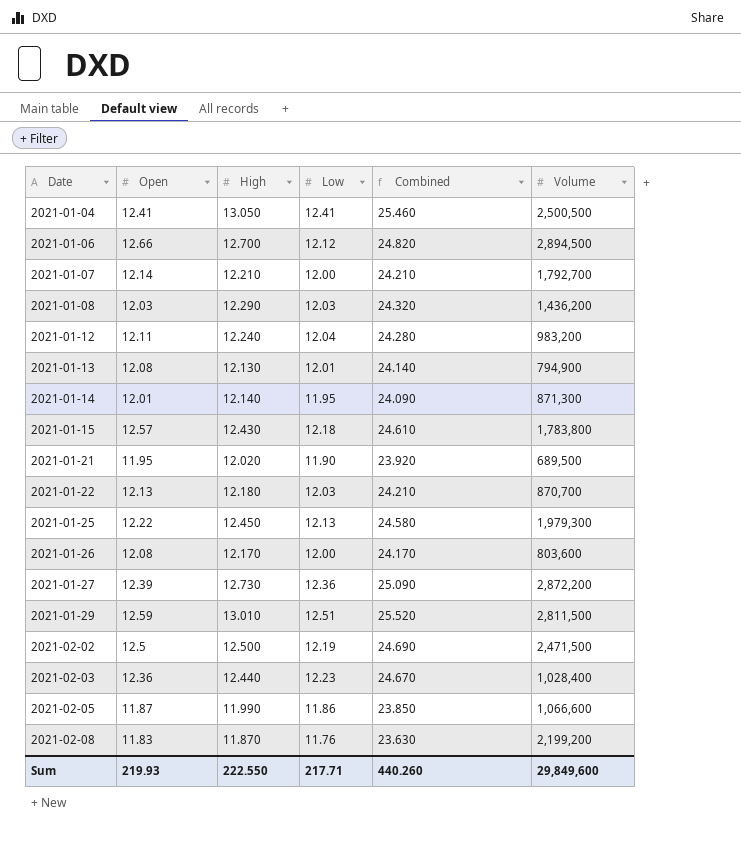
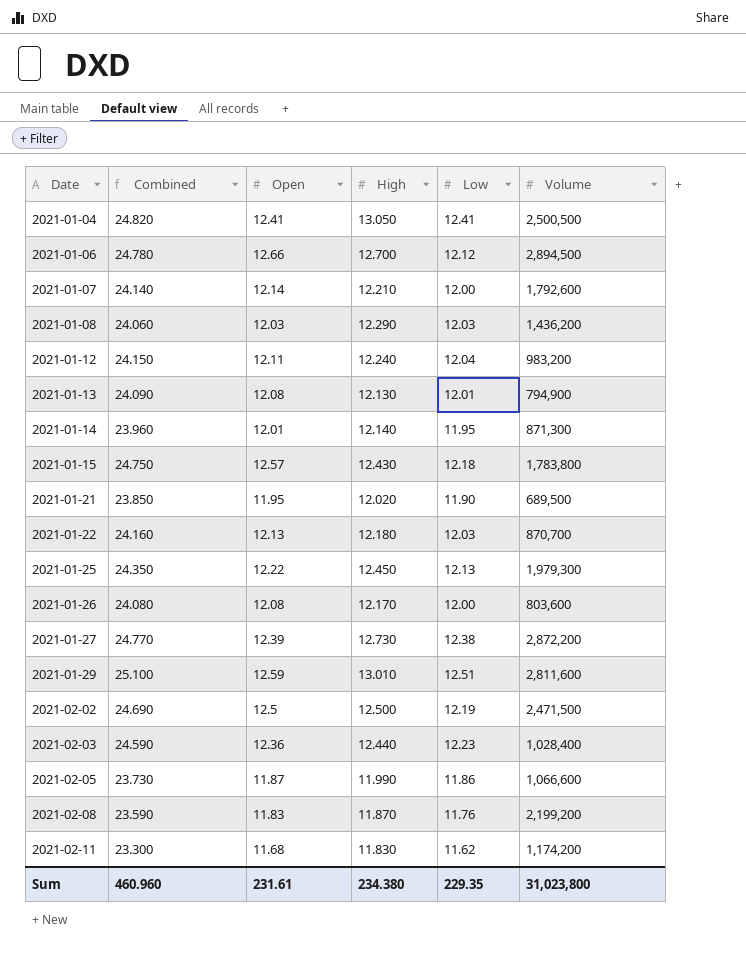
column Combined | formula: [High] + [Low] -> [Open] + [Low]
column Combined | position: 5 -> 2
2021-01-07 | Volume: 1,792,700 -> 1,792,600
2021-01-27 | Low: 12.36 -> 12.38
2021-01-29 | Volume: 2,811,500 -> 2,811,600
row 2021-02-11: none -> 23.300 | 11.68 | 11.830 | 11.62 | 1,174,200
Sum | Combined: 440.260 -> 460.960
Sum | Open: 219.93 -> 231.61
Sum | High: 222.550 -> 234.380
Sum | Low: 217.71 -> 229.35
Sum | Volume: 29,849,600 -> 31,023,800

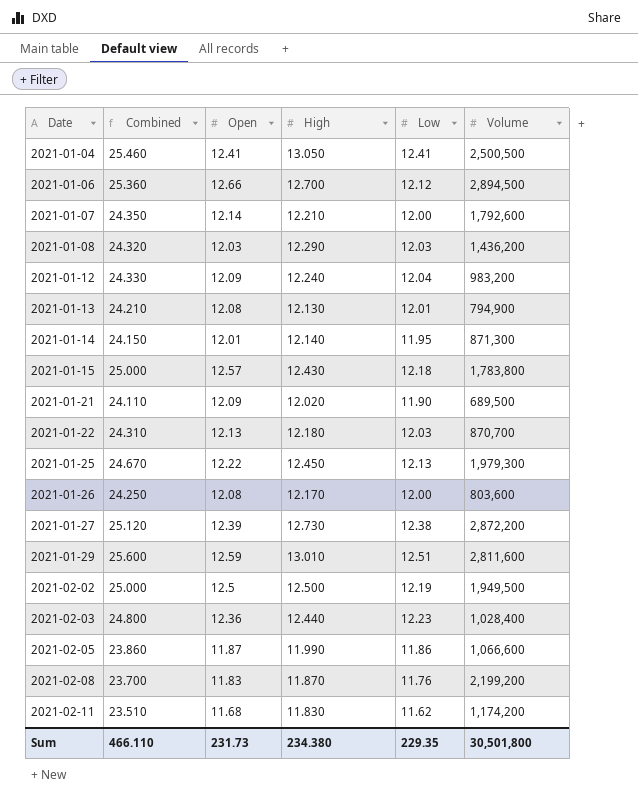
column Combined | formula: [Open] + [Low] -> [Open] + [High]
2021-01-12 | Open: 12.11 -> 12.09
2021-01-21 | Open: 11.95 -> 12.09
2021-02-02 | Volume: 2,471,500 -> 1,949,500
Sum | Combined: 460.960 -> 466.110
Sum | Open: 231.61 -> 231.73
Sum | Volume: 31,023,800 -> 30,501,800

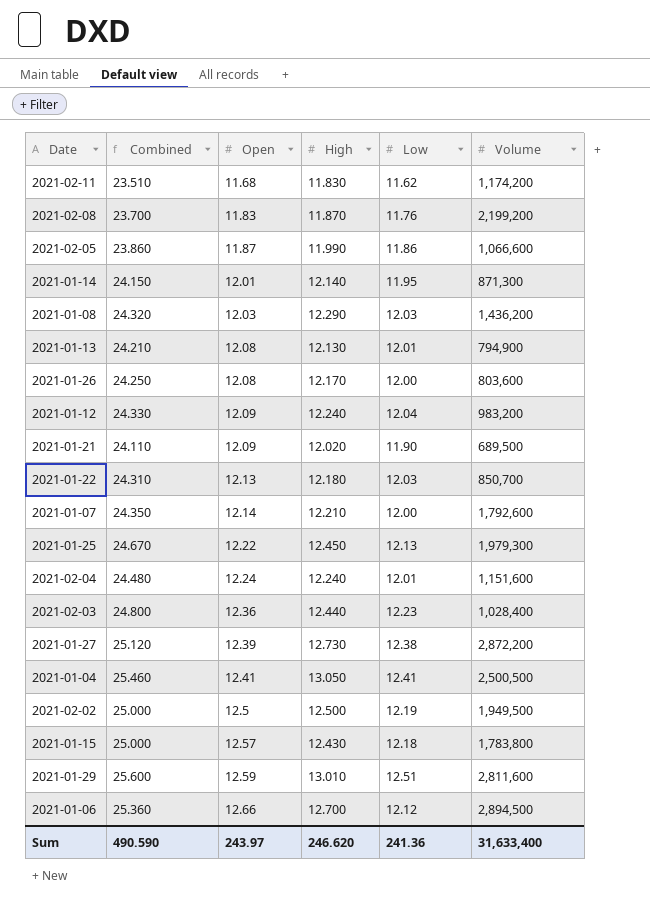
row order: Date ascending -> Open ascending
2021-01-22 | Volume: 870,700 -> 850,700
row 2021-02-04: none -> 24.480 | 12.24 | 12.240 | 12.01 | 1,151,600
Sum | Combined: 466.110 -> 490.590
Sum | Open: 231.73 -> 243.97
Sum | High: 234.380 -> 246.620
Sum | Low: 229.35 -> 241.36
Sum | Volume: 30,501,800 -> 31,633,400

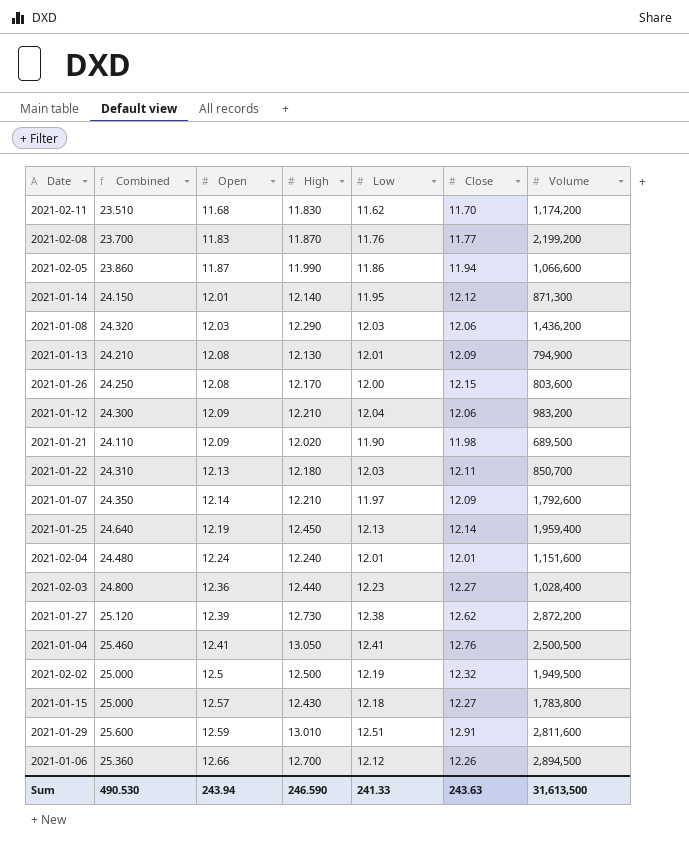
column Close | position: none -> 6
2021-01-12 | Combined: 24.330 -> 24.300
2021-01-12 | High: 12.240 -> 12.210
2021-01-07 | Low: 12.00 -> 11.97
2021-01-25 | Combined: 24.670 -> 24.640
2021-01-25 | Open: 12.22 -> 12.19
2021-01-25 | Volume: 1,979,300 -> 1,959,400
Sum | Combined: 490.590 -> 490.530
Sum | Open: 243.97 -> 243.94
Sum | High: 246.620 -> 246.590
Sum | Low: 241.36 -> 241.33
Sum | Volume: 31,633,400 -> 31,613,500

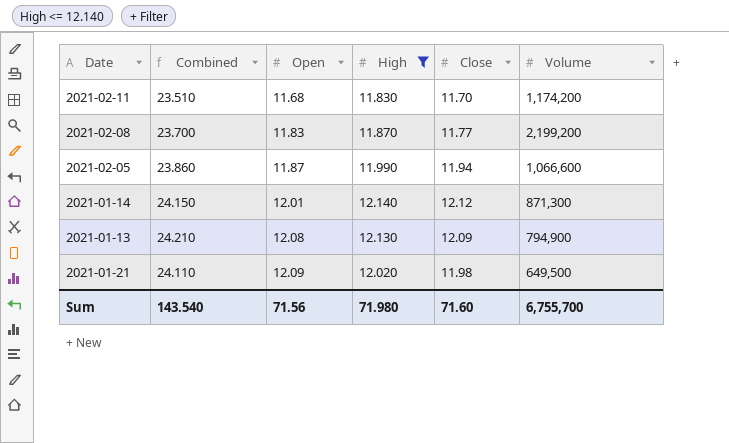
filter: none -> High <= 12.140
column Low | position: 5 -> none
2021-01-21 | Volume: 689,500 -> 649,500
Sum | Combined: 490.530 -> 143.540
Sum | Open: 243.94 -> 71.56
Sum | High: 246.590 -> 71.980
Sum | Close: 243.63 -> 71.60
Sum | Volume: 31,613,500 -> 6,755,700

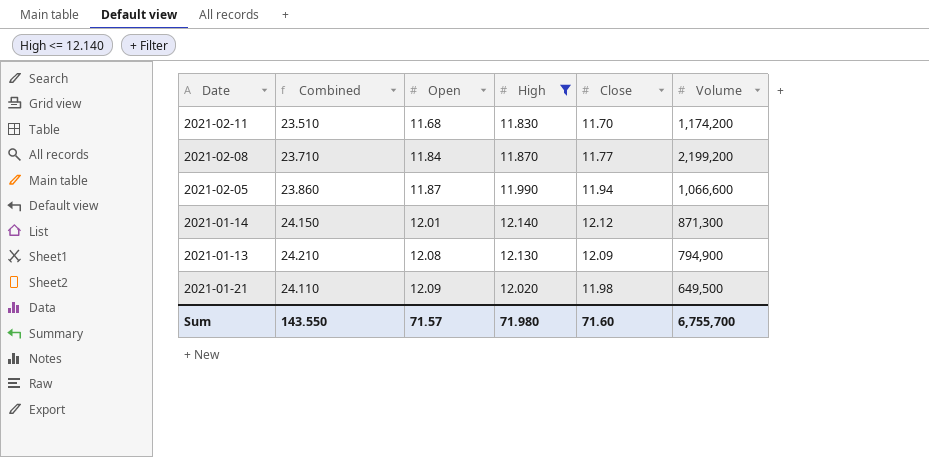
2021-02-08 | Combined: 23.700 -> 23.710
2021-02-08 | Open: 11.83 -> 11.84
Sum | Combined: 143.540 -> 143.550
Sum | Open: 71.56 -> 71.57

